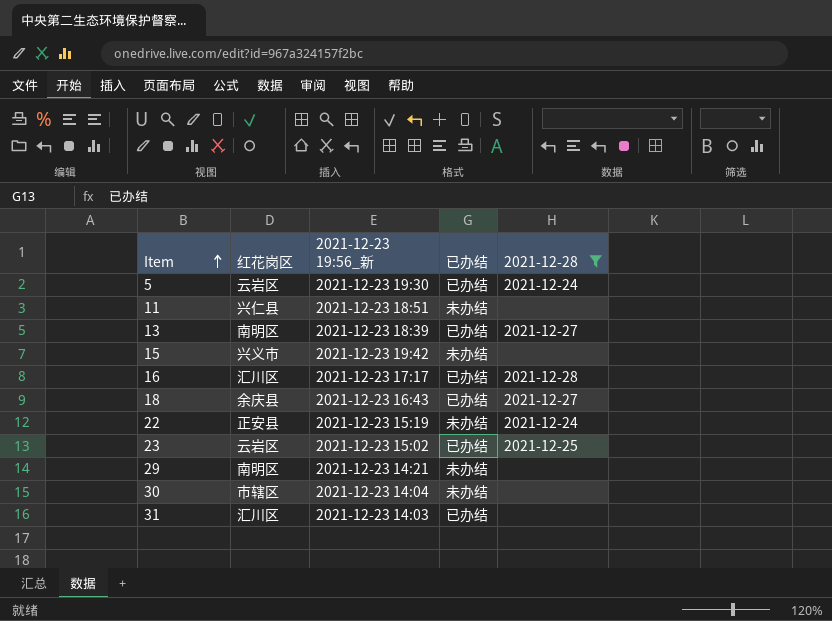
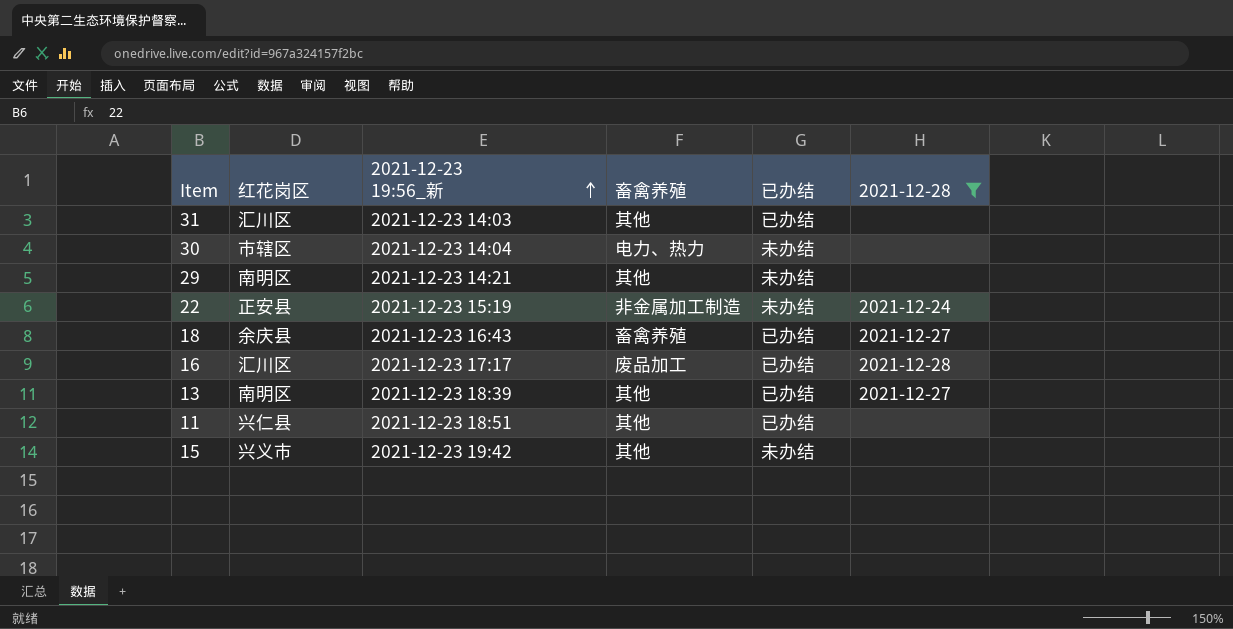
row order: Item ascending -> 2021-12-23 19:56_新 ascending
column 畜禽养殖 | position: none -> 4
row 5: 云岩区 | 2021-12-23 19:30 | 已办结 | 2021-12-24 -> none
row 23: 云岩区 | 2021-12-23 15:02 | 已办结 | 2021-12-25 -> none
11 | 已办结: 未办结 -> 已办结

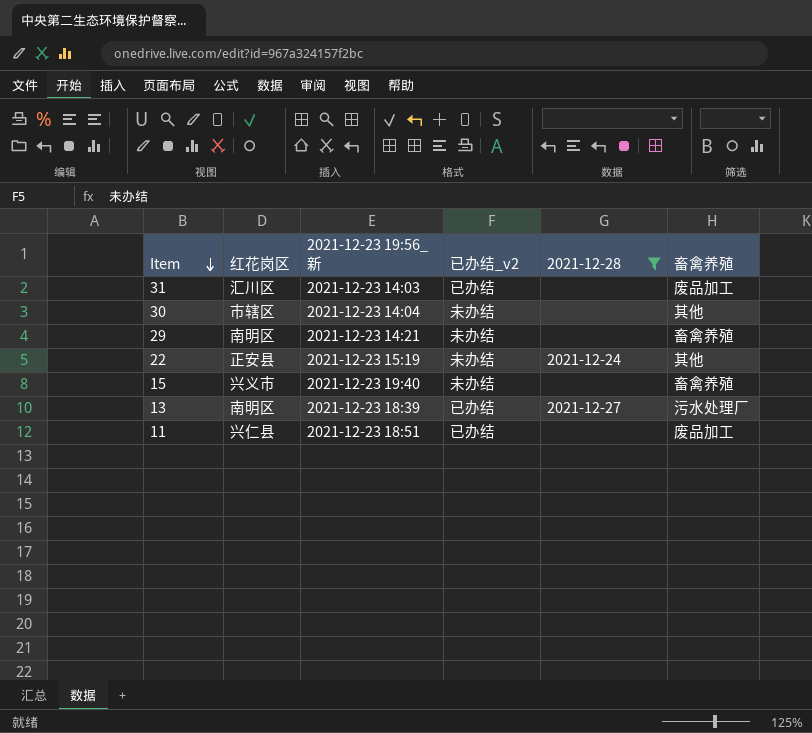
row order: 2021-12-23 19:56_新 ascending -> Item descending
column name: 已办结 -> 已办结_v2
column 畜禽养殖 | position: 4 -> 6
row 18: 余庆县 | 2021-12-23 16:43 | 畜禽养殖 | 已办结 | 2021-12-27 -> none
row 16: 汇川区 | 2021-12-23 17:17 | 废品加工 | 已办结 | 2021-12-28 -> none
31 | 畜禽养殖: 其他 -> 废品加工
30 | 畜禽养殖: 电力、热力 -> 其他
29 | 畜禽养殖: 其他 -> 畜禽养殖
22 | 畜禽养殖: 非金属加工制造 -> 其他
15 | 2021-12-23 19:56_新: 2021-12-23 19:42 -> 2021-12-23 19:40
15 | 畜禽养殖: 其他 -> 畜禽养殖
13 | 畜禽养殖: 其他 -> 污水处理厂
11 | 畜禽养殖: 其他 -> 废品加工

